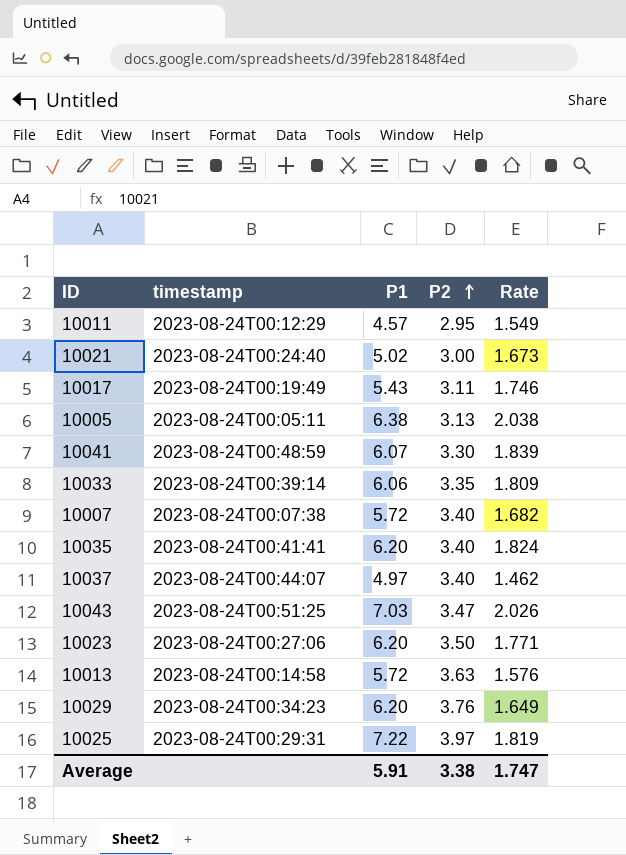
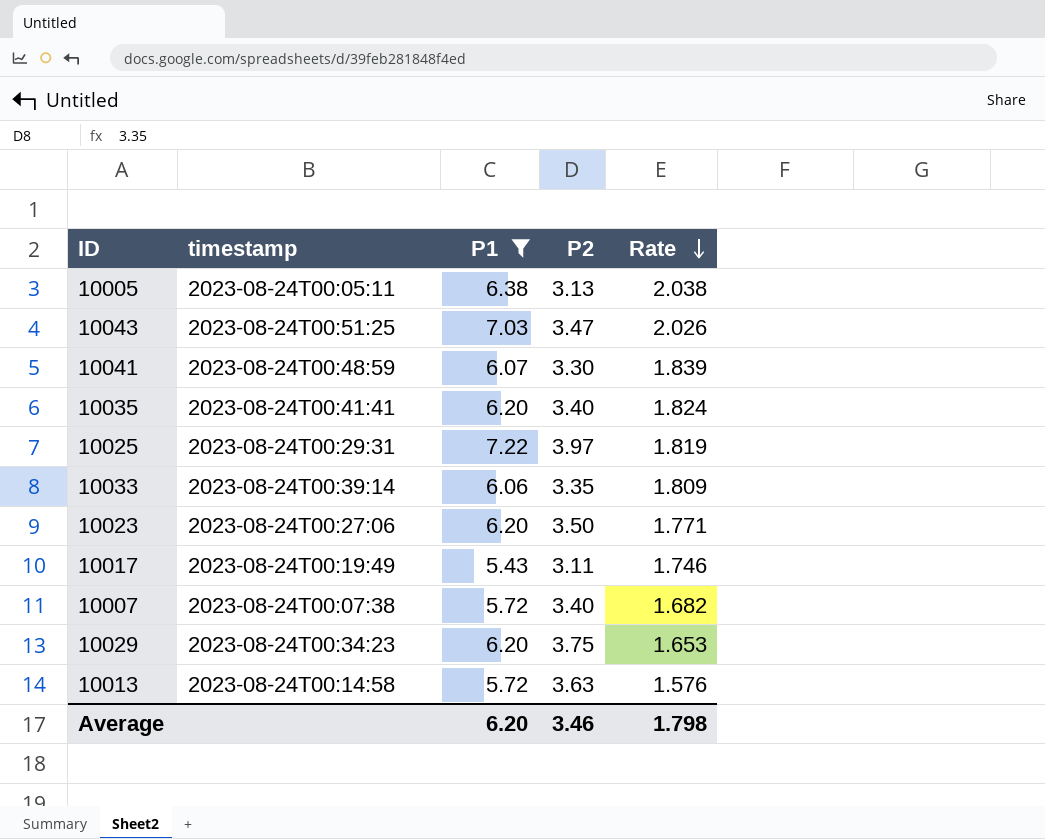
filter: none -> P1 >= 5.43
row order: P2 ascending -> Rate descending
10029 | P2: 3.76 -> 3.75
10029 | Rate: 1.649 -> 1.653
Average | P1: 5.91 -> 6.20
Average | P2: 3.38 -> 3.46
Average | Rate: 1.747 -> 1.798

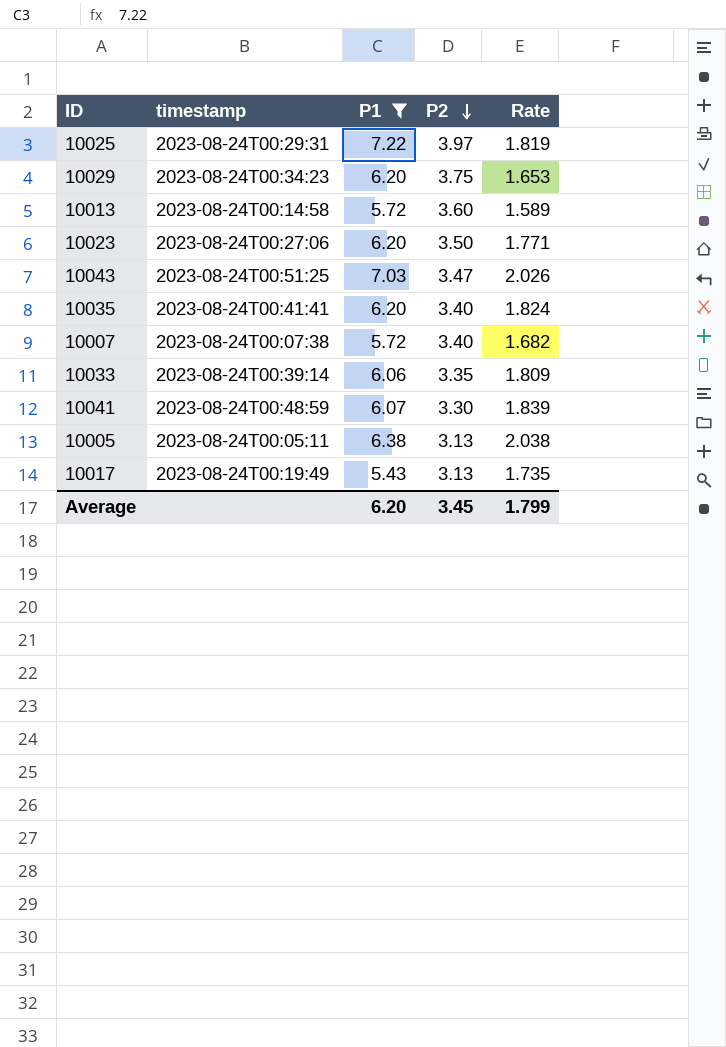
row order: Rate descending -> P2 descending
10013 | P2: 3.63 -> 3.60
10013 | Rate: 1.576 -> 1.589
10017 | P2: 3.11 -> 3.13
10017 | Rate: 1.746 -> 1.735
Average | P2: 3.46 -> 3.45
Average | Rate: 1.798 -> 1.799

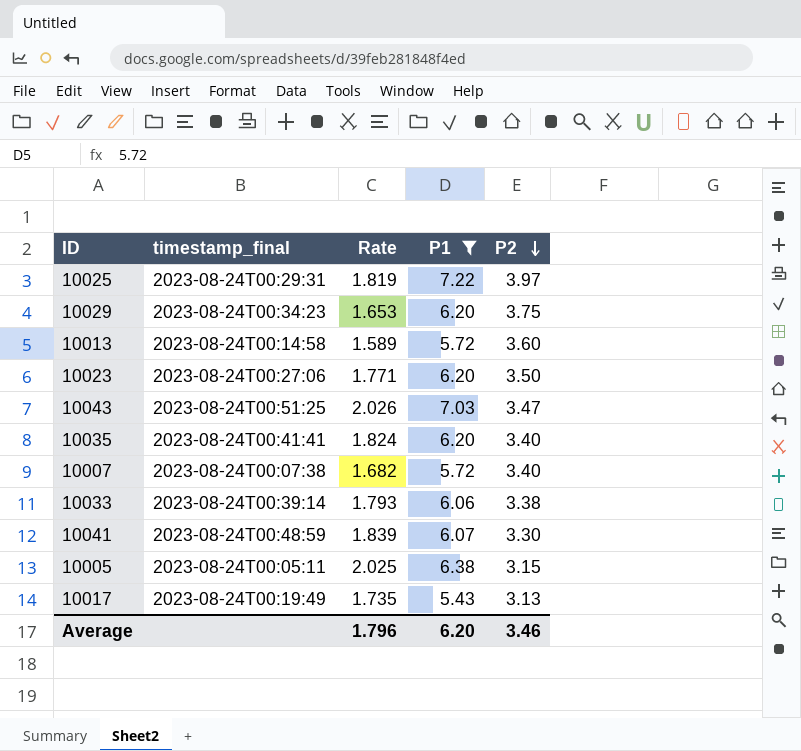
column name: timestamp -> timestamp_final
column Rate | position: 5 -> 3
10033 | Rate: 1.809 -> 1.793
10033 | P2: 3.35 -> 3.38
10005 | Rate: 2.038 -> 2.025
10005 | P2: 3.13 -> 3.15
Average | Rate: 1.799 -> 1.796
Average | P2: 3.45 -> 3.46

